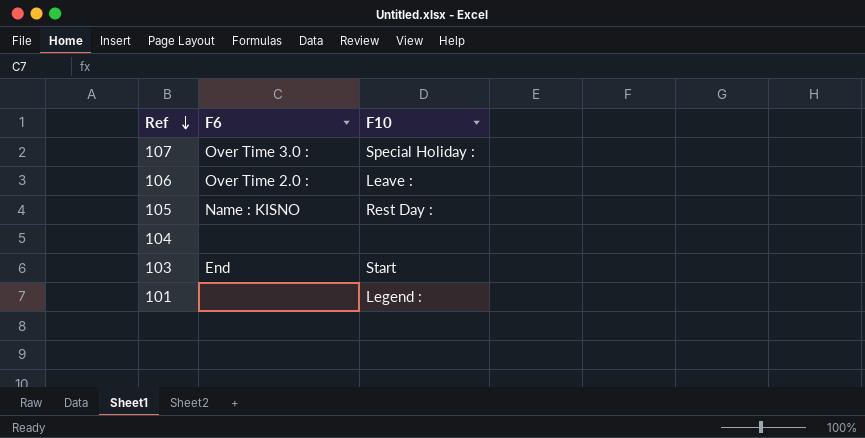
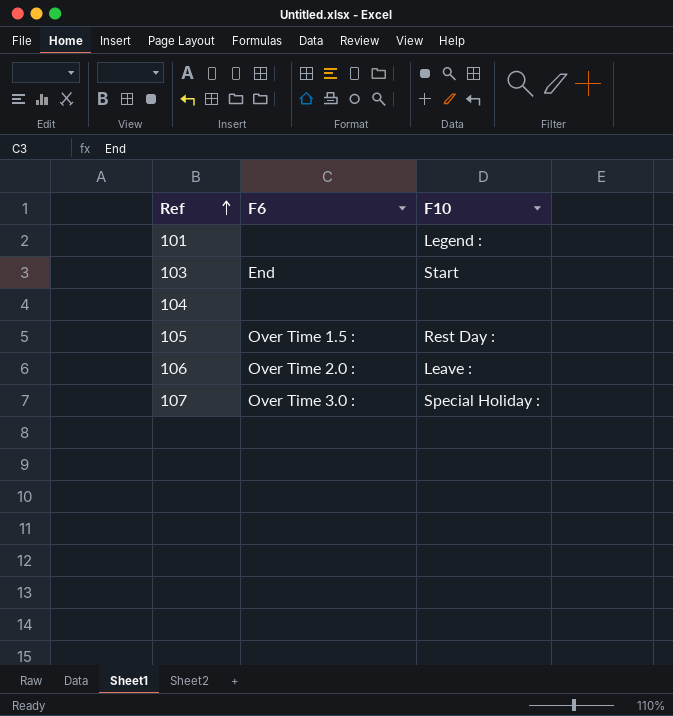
row order: Ref descending -> Ref ascending
105 | F6: Name : KISNO -> Over Time 1.5 :

